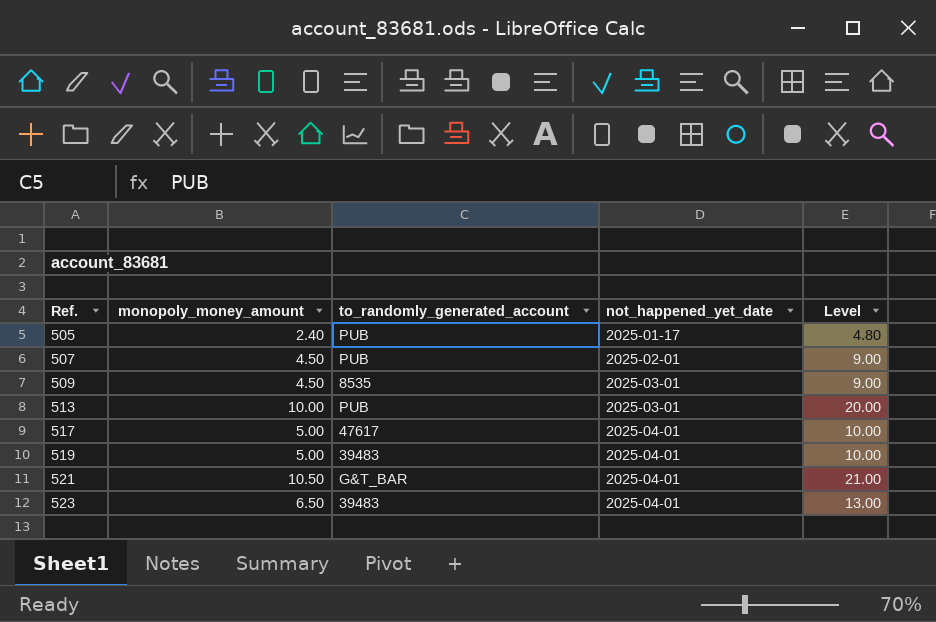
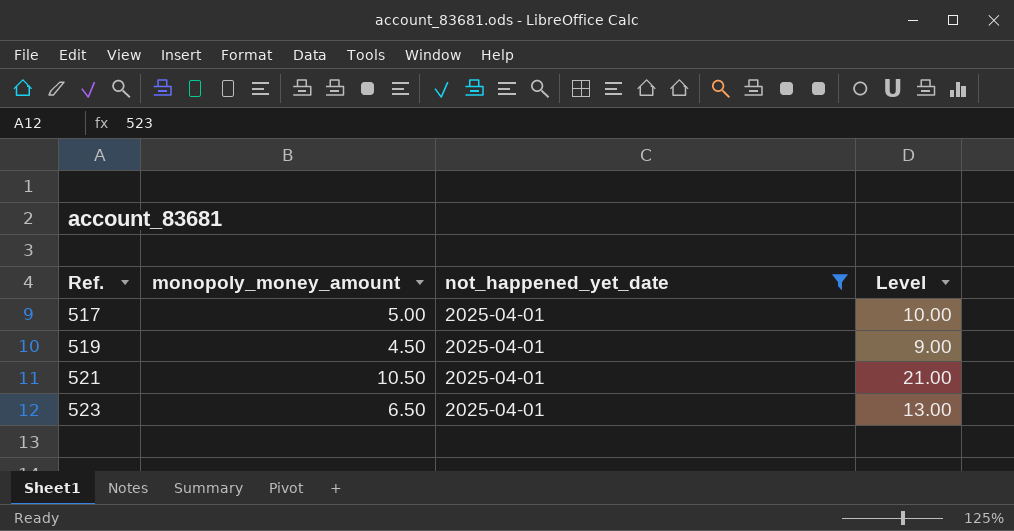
filter: none -> not_happened_yet_date = 2025-04-01
column to_randomly_generated_account | position: 3 -> none
519 | monopoly_money_amount: 5.00 -> 4.50
519 | Level: 10.00 -> 9.00

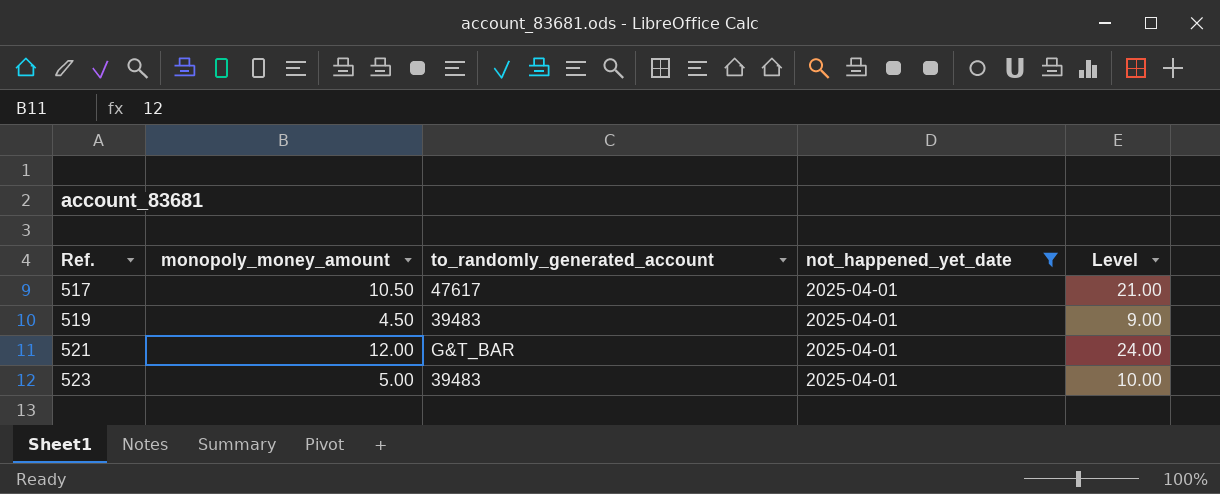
column to_randomly_generated_account | position: none -> 3
517 | monopoly_money_amount: 5.00 -> 10.50
517 | Level: 10.00 -> 21.00
521 | monopoly_money_amount: 10.50 -> 12.00
521 | Level: 21.00 -> 24.00
523 | monopoly_money_amount: 6.50 -> 5.00
523 | Level: 13.00 -> 10.00

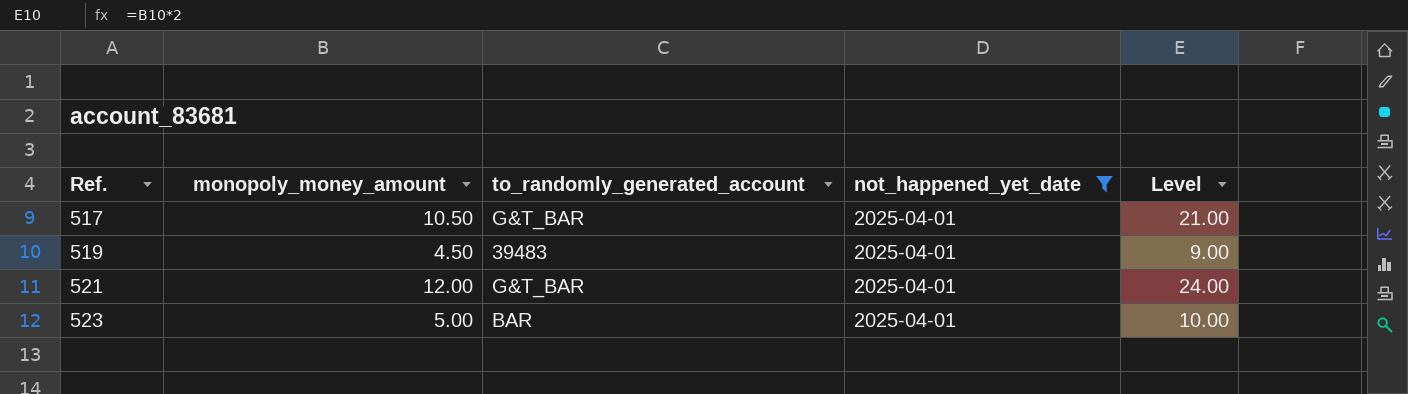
517 | to_randomly_generated_account: 47617 -> G&T_BAR
523 | to_randomly_generated_account: 39483 -> BAR

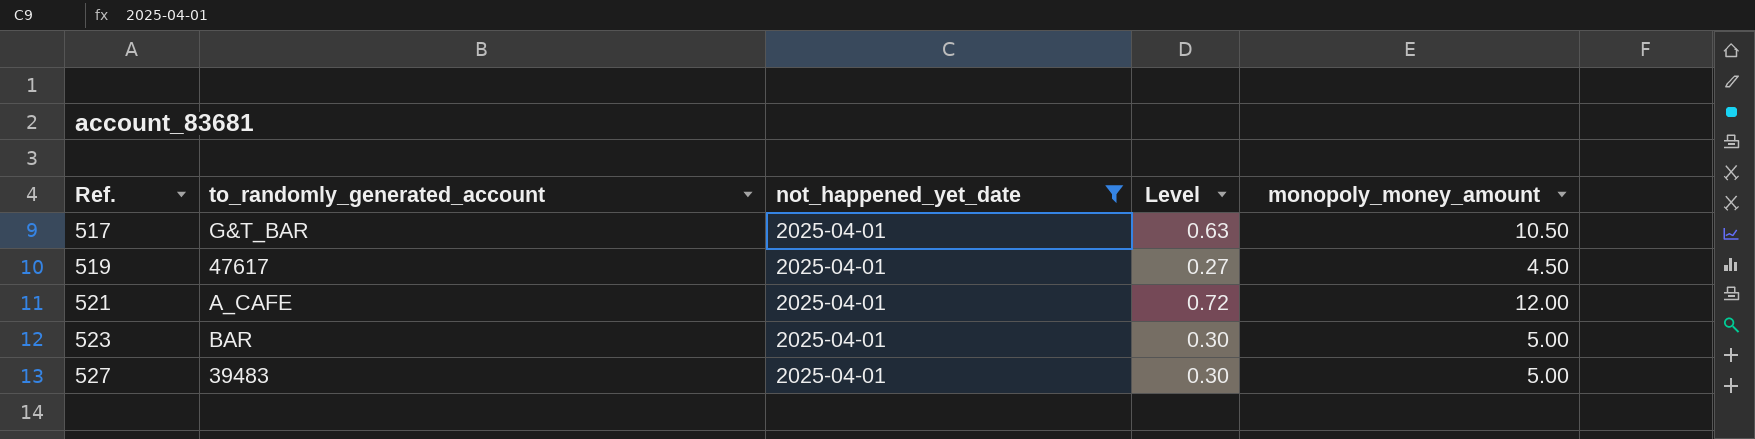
column Level | formula: [monopoly_money_amount] * 2 -> [monopoly_money_amount] * 0.06
column monopoly_money_amount | position: 2 -> 5
519 | to_randomly_generated_account: 39483 -> 47617
521 | to_randomly_generated_account: G&T_BAR -> A_CAFE
row 527: none -> 39483 | 2025-04-01 | 0.30 | 5.00

